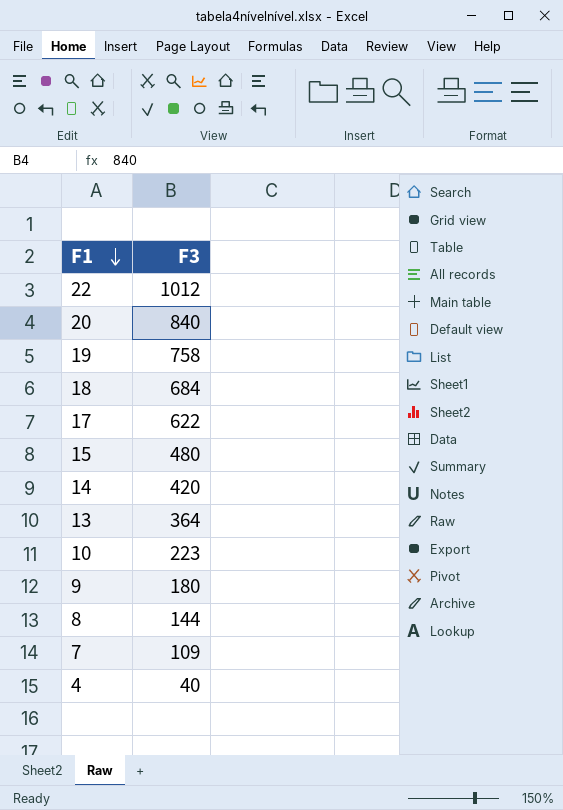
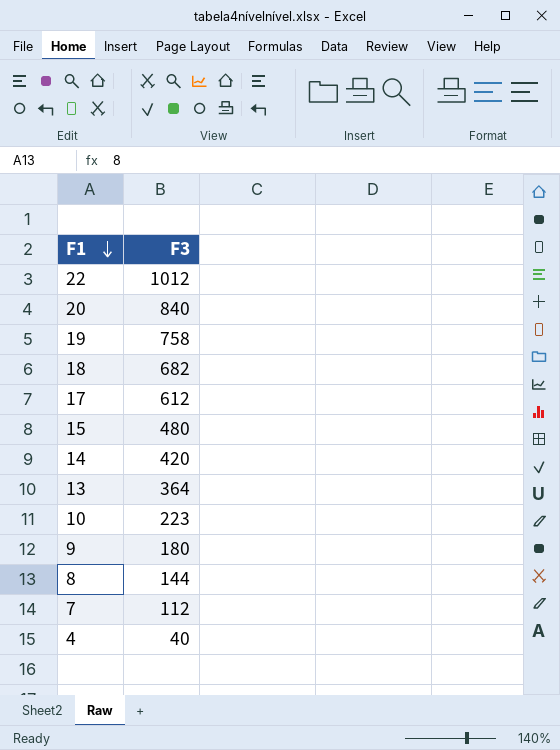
18 | F3: 684 -> 682
17 | F3: 622 -> 612
7 | F3: 109 -> 112

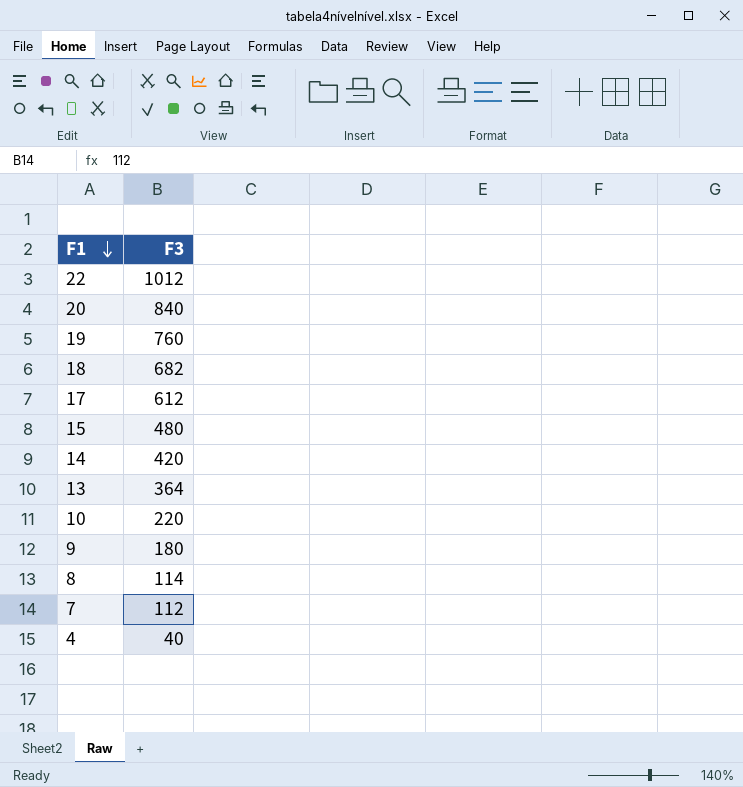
19 | F3: 758 -> 760
10 | F3: 223 -> 220
8 | F3: 144 -> 114

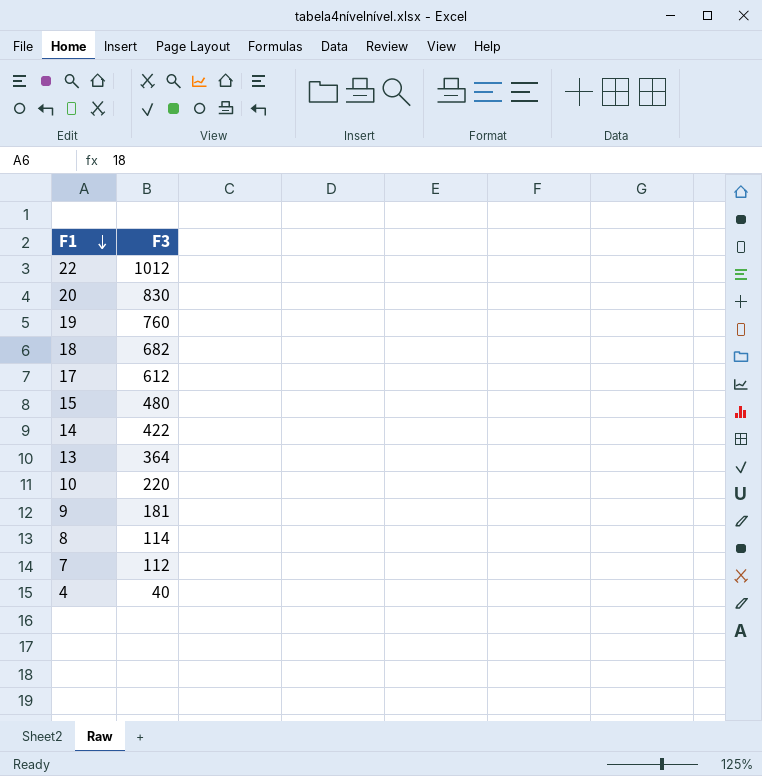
20 | F3: 840 -> 830
14 | F3: 420 -> 422
9 | F3: 180 -> 181

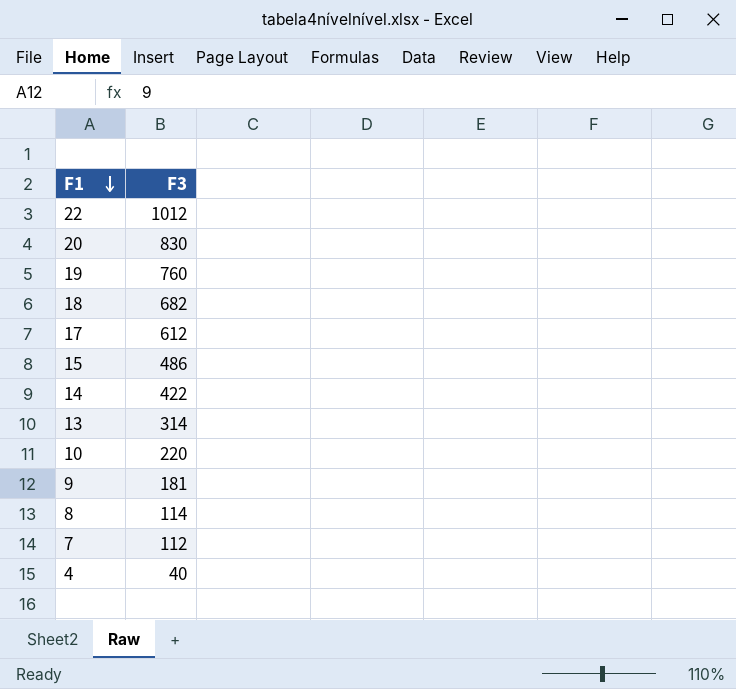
15 | F3: 480 -> 486
13 | F3: 364 -> 314

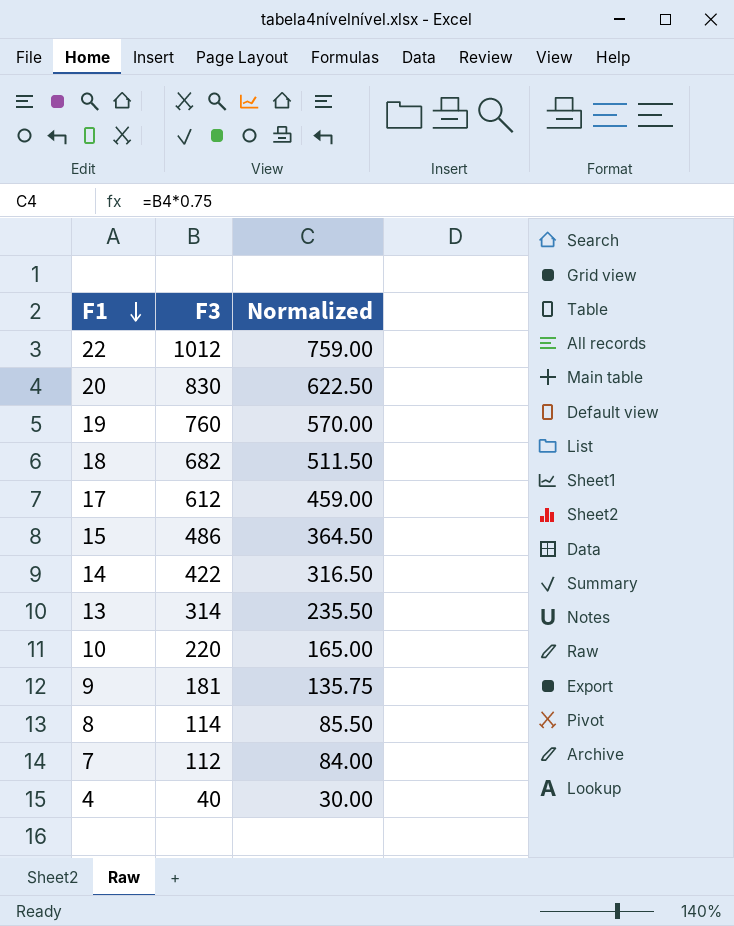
column Normalized | formula: none -> [F3] * 0.75

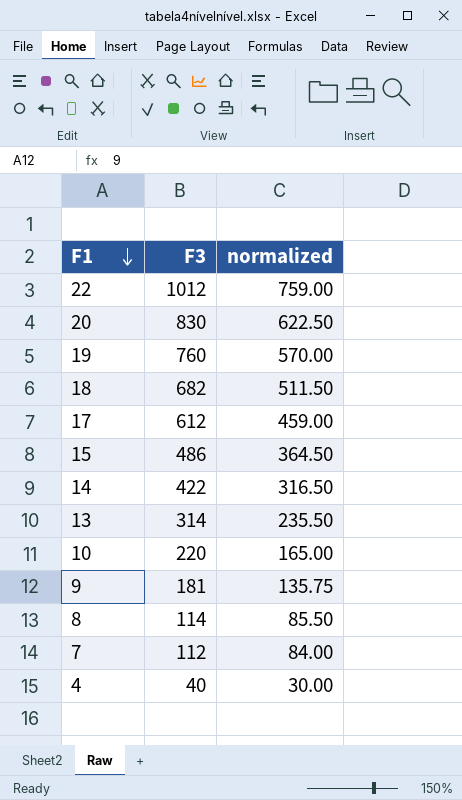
column name: Normalized -> normalized

